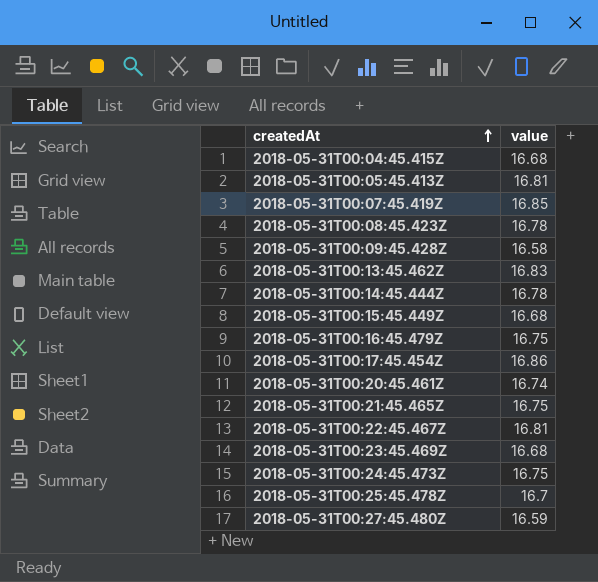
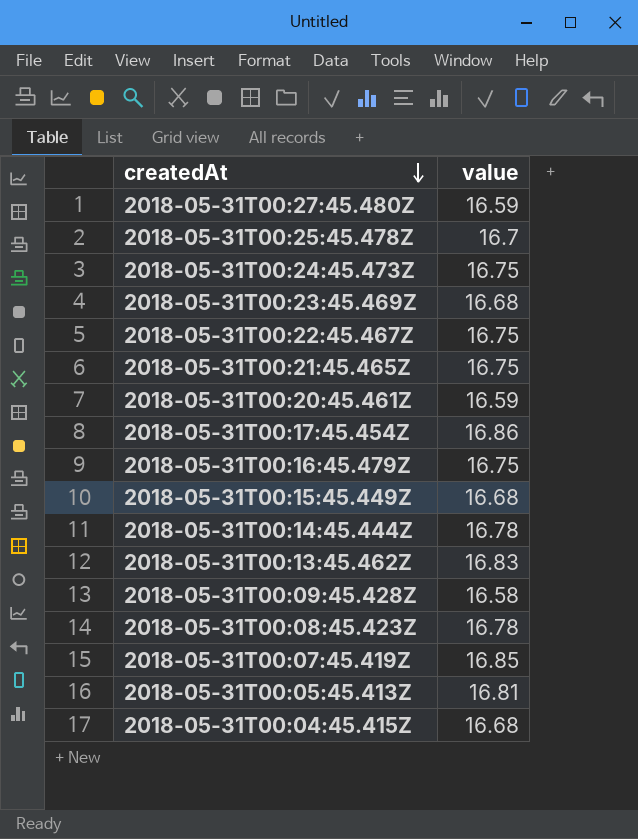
row order: createdAt ascending -> createdAt descending
2018-05-31T00:22:45.467Z | value: 16.81 -> 16.75
2018-05-31T00:20:45.461Z | value: 16.74 -> 16.59

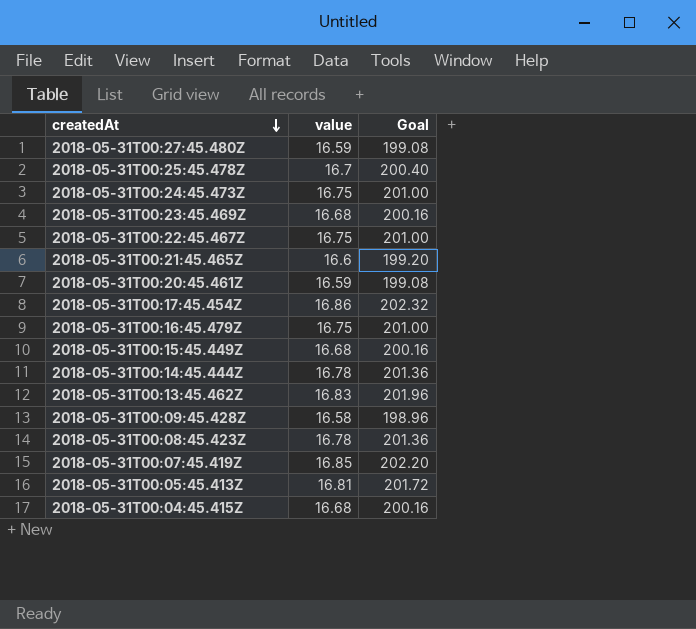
column Goal | formula: none -> [value] * 12
2018-05-31T00:21:45.465Z | value: 16.75 -> 16.6

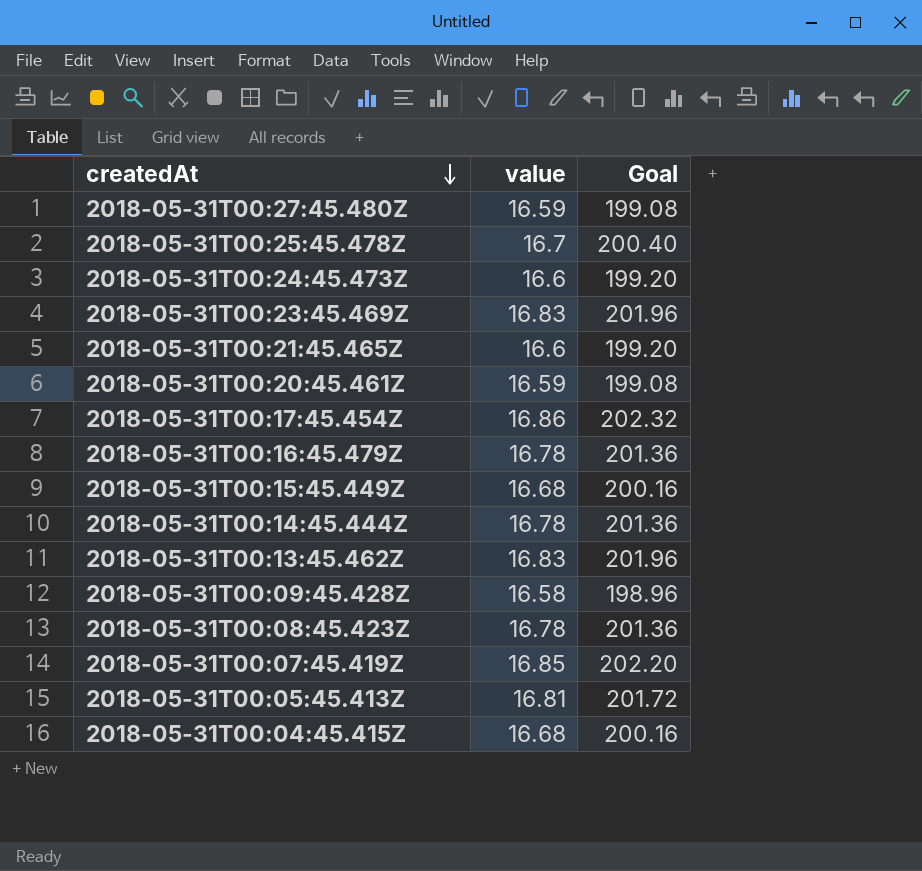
row 2018-05-31T00:22:45.467Z: 16.75 | 201.00 -> none
2018-05-31T00:24:45.473Z | value: 16.75 -> 16.6
2018-05-31T00:24:45.473Z | Goal: 201.00 -> 199.20
2018-05-31T00:23:45.469Z | value: 16.68 -> 16.83
2018-05-31T00:23:45.469Z | Goal: 200.16 -> 201.96
2018-05-31T00:16:45.479Z | value: 16.75 -> 16.78
2018-05-31T00:16:45.479Z | Goal: 201.00 -> 201.36

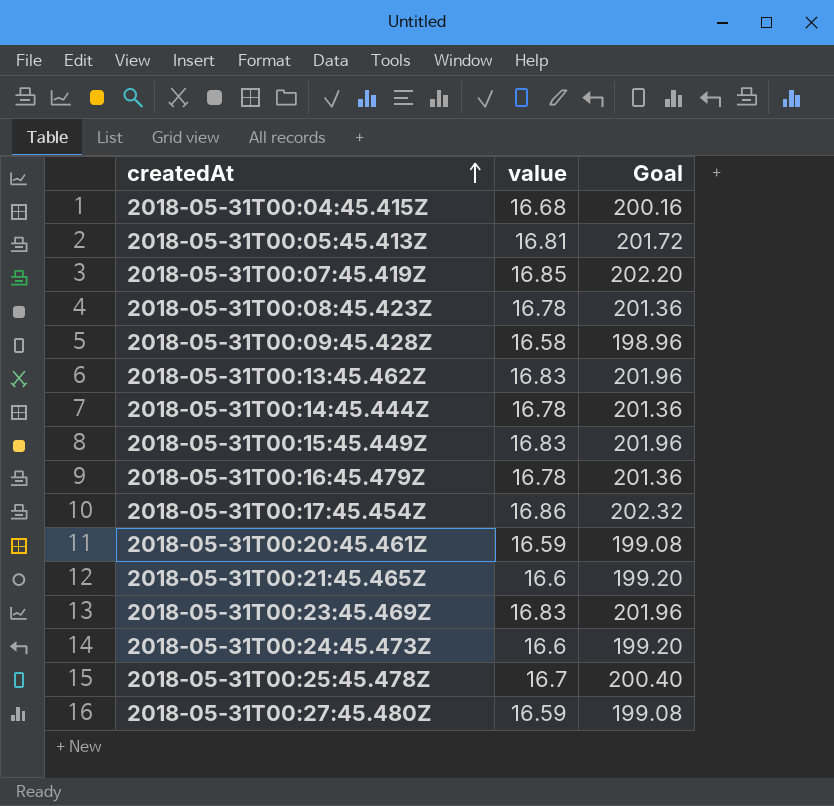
row order: createdAt descending -> createdAt ascending
2018-05-31T00:15:45.449Z | value: 16.68 -> 16.83
2018-05-31T00:15:45.449Z | Goal: 200.16 -> 201.96

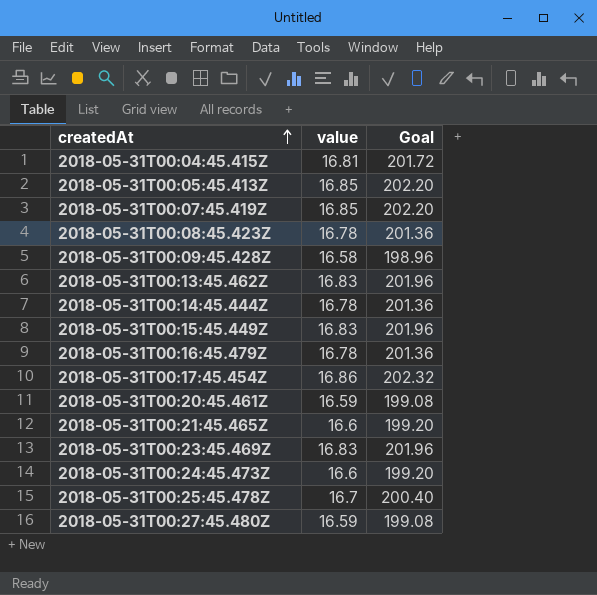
2018-05-31T00:04:45.415Z | value: 16.68 -> 16.81
2018-05-31T00:04:45.415Z | Goal: 200.16 -> 201.72
2018-05-31T00:05:45.413Z | value: 16.81 -> 16.85
2018-05-31T00:05:45.413Z | Goal: 201.72 -> 202.20

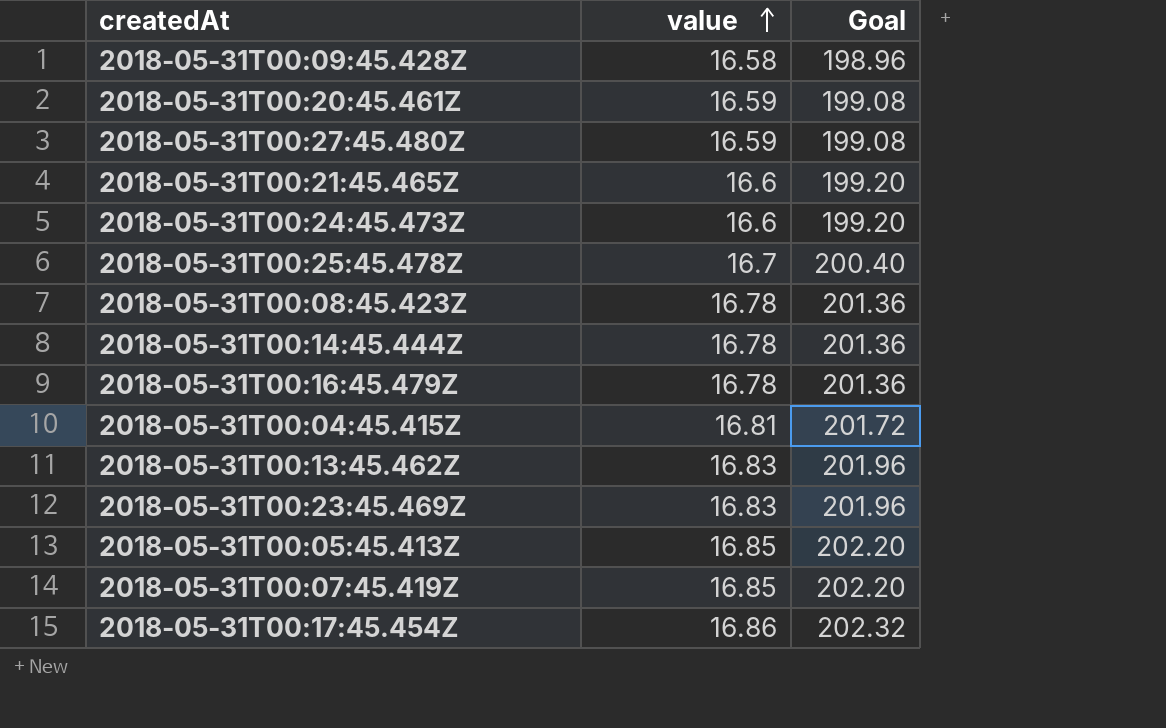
row order: createdAt ascending -> value ascending
row 2018-05-31T00:15:45.449Z: 16.83 | 201.96 -> none

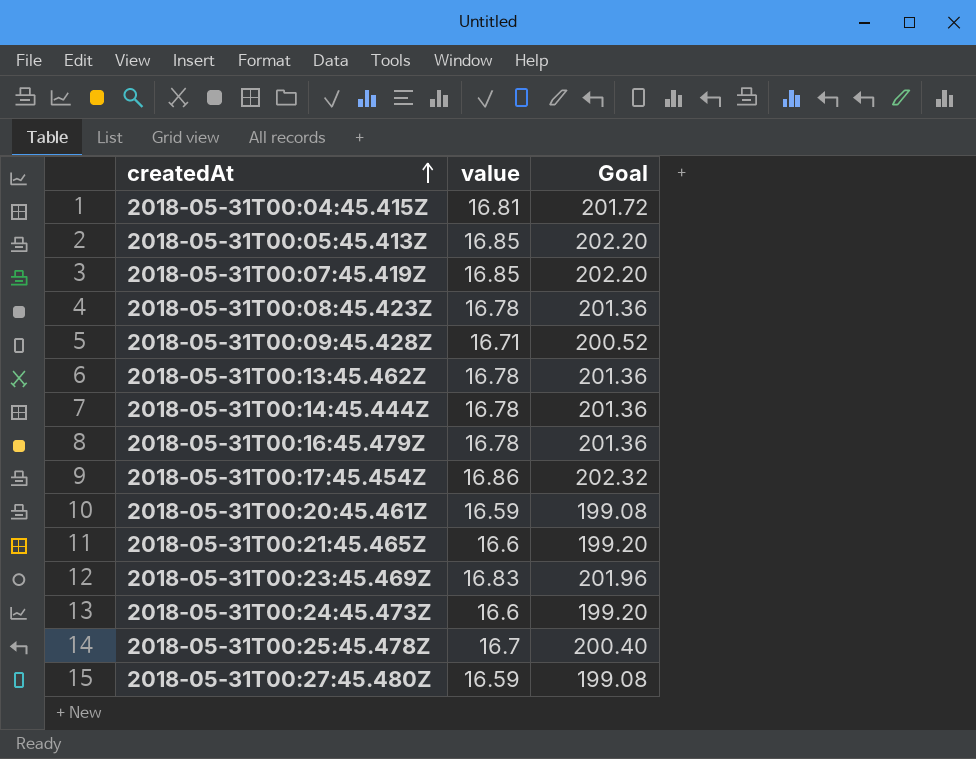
row order: value ascending -> createdAt ascending
2018-05-31T00:09:45.428Z | value: 16.58 -> 16.71
2018-05-31T00:09:45.428Z | Goal: 198.96 -> 200.52
2018-05-31T00:13:45.462Z | value: 16.83 -> 16.78
2018-05-31T00:13:45.462Z | Goal: 201.96 -> 201.36

